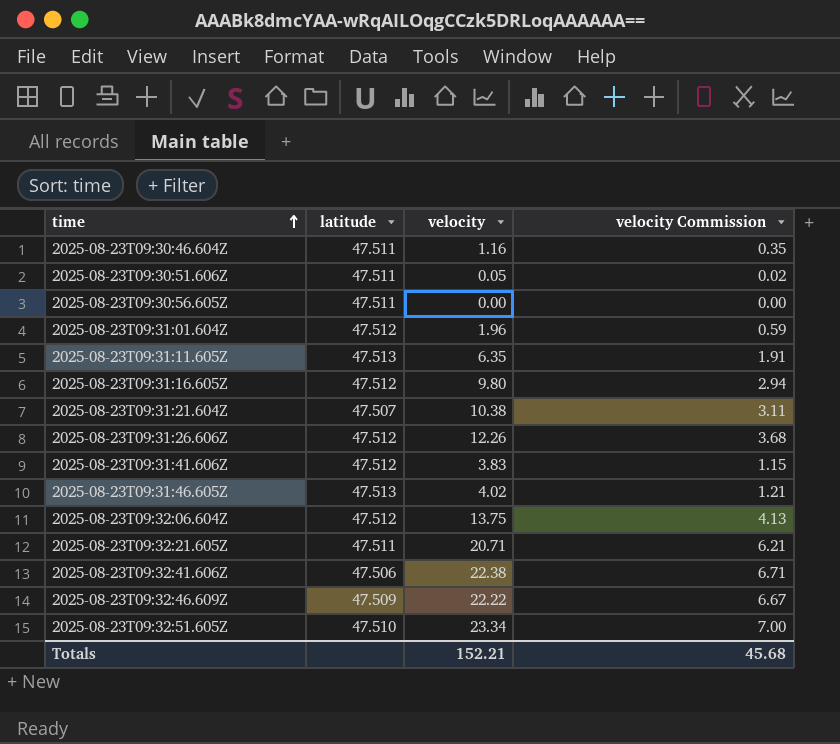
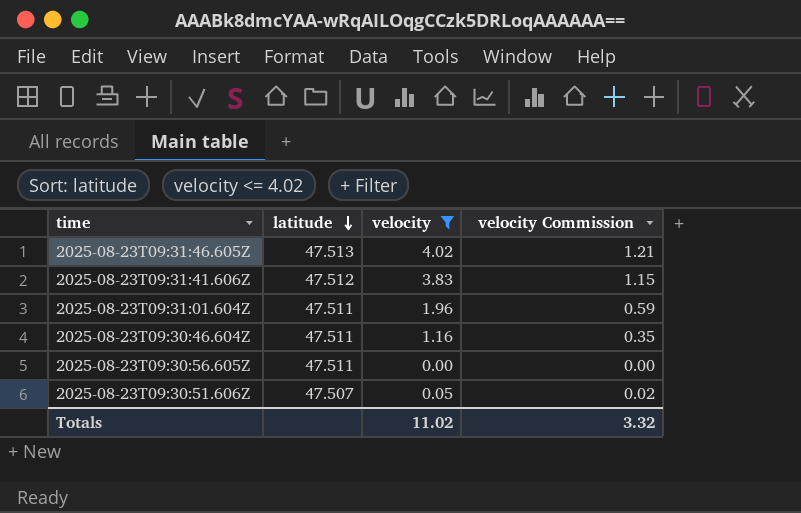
filter: none -> velocity <= 4.02
row order: time ascending -> latitude descending
2025-08-23T09:31:01.604Z | latitude: 47.512 -> 47.511
2025-08-23T09:30:51.606Z | latitude: 47.511 -> 47.507
Totals | velocity: 152.21 -> 11.02
Totals | velocity Commission: 45.68 -> 3.32

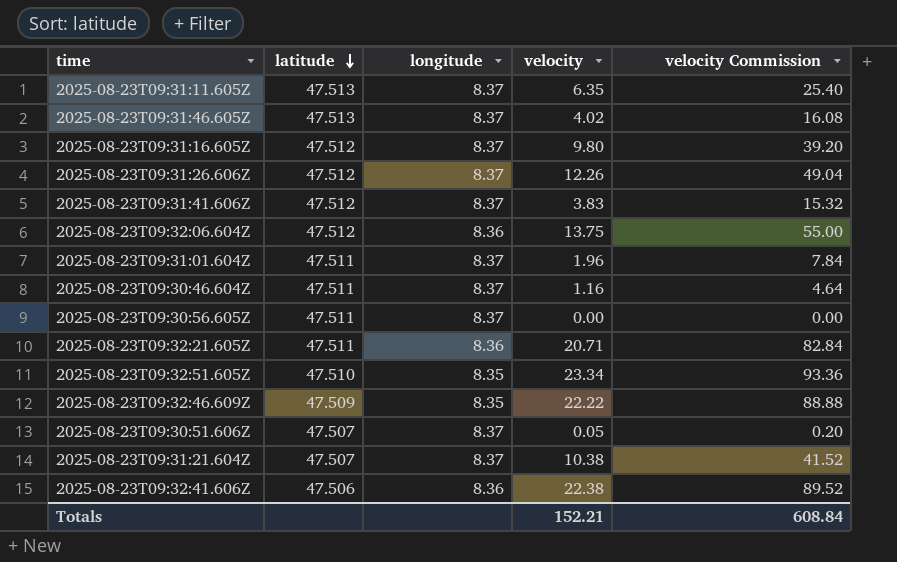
filter: velocity <= 4.02 -> none
column longitude | position: none -> 3
column velocity Commission | formula: [velocity] * 0.3 -> [velocity] * 4
Totals | velocity: 11.02 -> 152.21
Totals | velocity Commission: 3.32 -> 608.84

